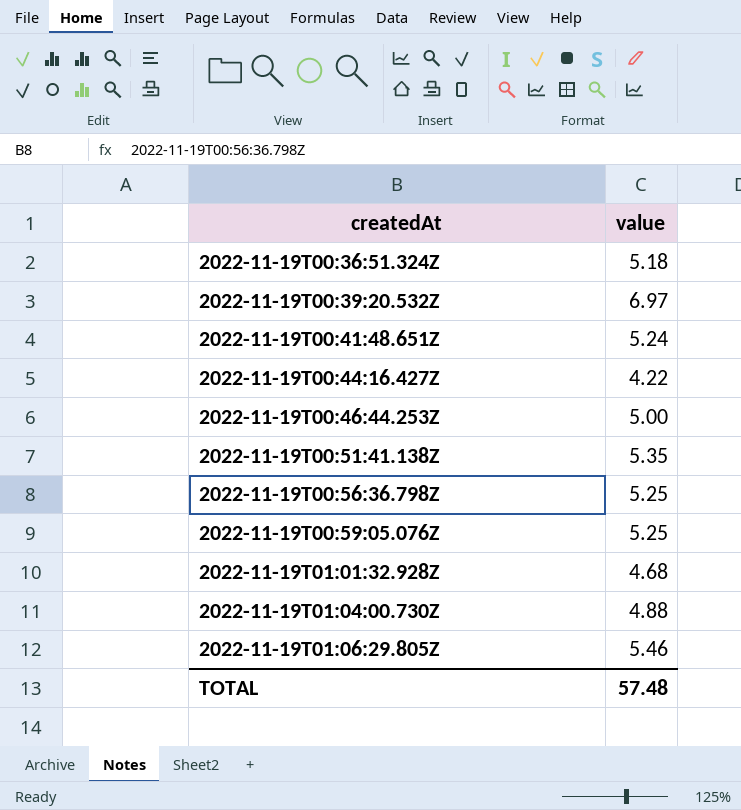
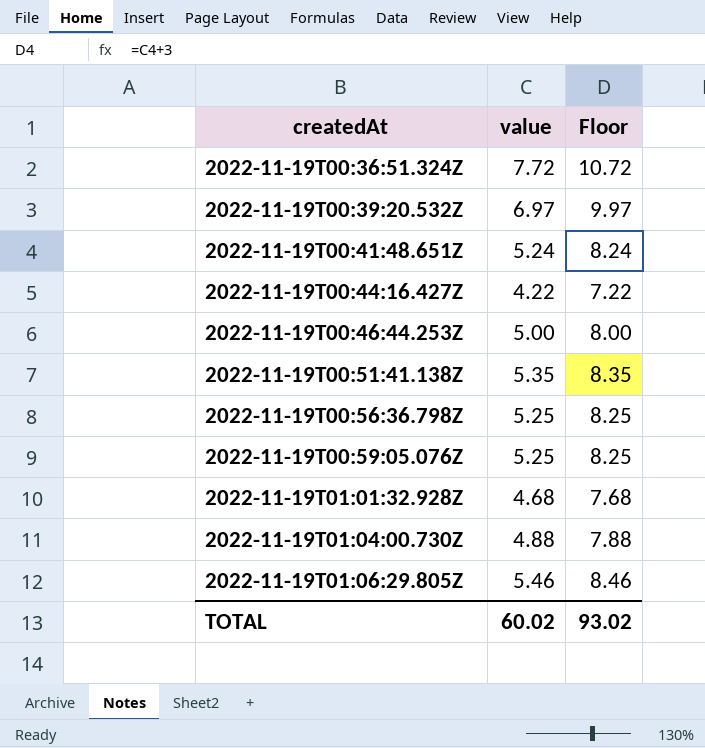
column Floor | formula: none -> [value] + 3
2022-11-19T00:36:51.324Z | value: 5.18 -> 7.72
TOTAL | value: 57.48 -> 60.02

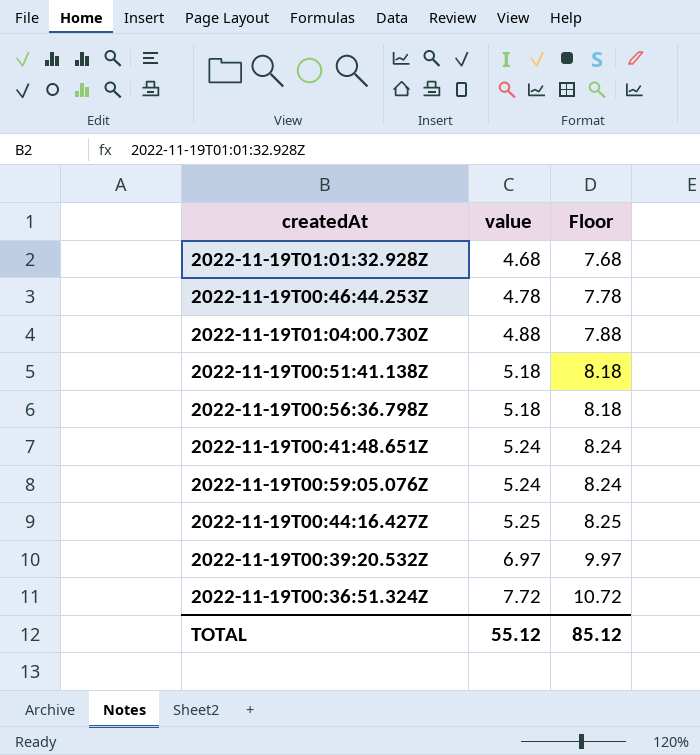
row order: createdAt ascending -> value ascending
row 2022-11-19T01:06:29.805Z: 5.46 | 8.46 -> none
2022-11-19T00:46:44.253Z | value: 5.00 -> 4.78
2022-11-19T00:46:44.253Z | Floor: 8.00 -> 7.78
2022-11-19T00:51:41.138Z | value: 5.35 -> 5.18
2022-11-19T00:51:41.138Z | Floor: 8.35 -> 8.18
2022-11-19T00:56:36.798Z | value: 5.25 -> 5.18
2022-11-19T00:56:36.798Z | Floor: 8.25 -> 8.18
2022-11-19T00:59:05.076Z | value: 5.25 -> 5.24
2022-11-19T00:59:05.076Z | Floor: 8.25 -> 8.24
2022-11-19T00:44:16.427Z | value: 4.22 -> 5.25
2022-11-19T00:44:16.427Z | Floor: 7.22 -> 8.25
TOTAL | value: 60.02 -> 55.12
TOTAL | Floor: 93.02 -> 85.12

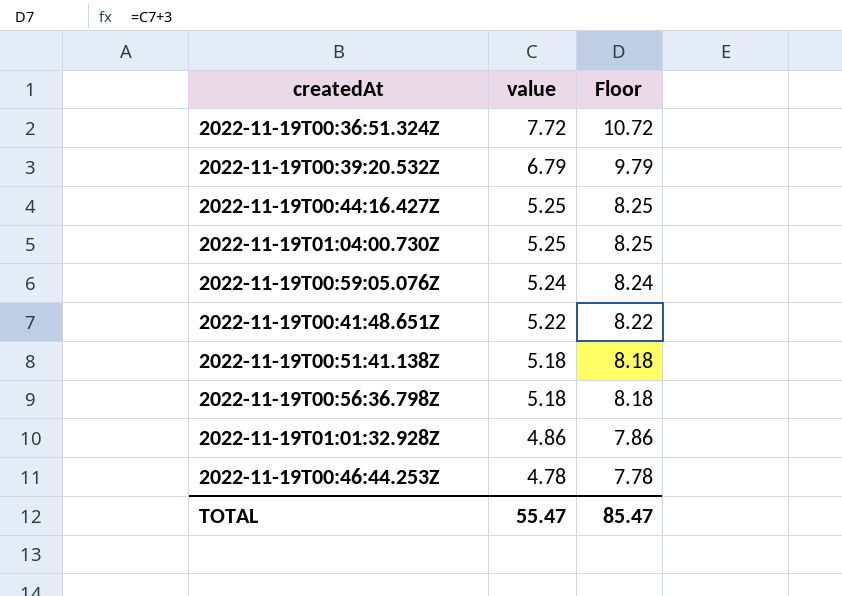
row order: value ascending -> value descending
2022-11-19T00:39:20.532Z | value: 6.97 -> 6.79
2022-11-19T00:39:20.532Z | Floor: 9.97 -> 9.79
2022-11-19T01:04:00.730Z | value: 4.88 -> 5.25
2022-11-19T01:04:00.730Z | Floor: 7.88 -> 8.25
2022-11-19T00:41:48.651Z | value: 5.24 -> 5.22
2022-11-19T00:41:48.651Z | Floor: 8.24 -> 8.22
2022-11-19T01:01:32.928Z | value: 4.68 -> 4.86
2022-11-19T01:01:32.928Z | Floor: 7.68 -> 7.86
TOTAL | value: 55.12 -> 55.47
TOTAL | Floor: 85.12 -> 85.47

